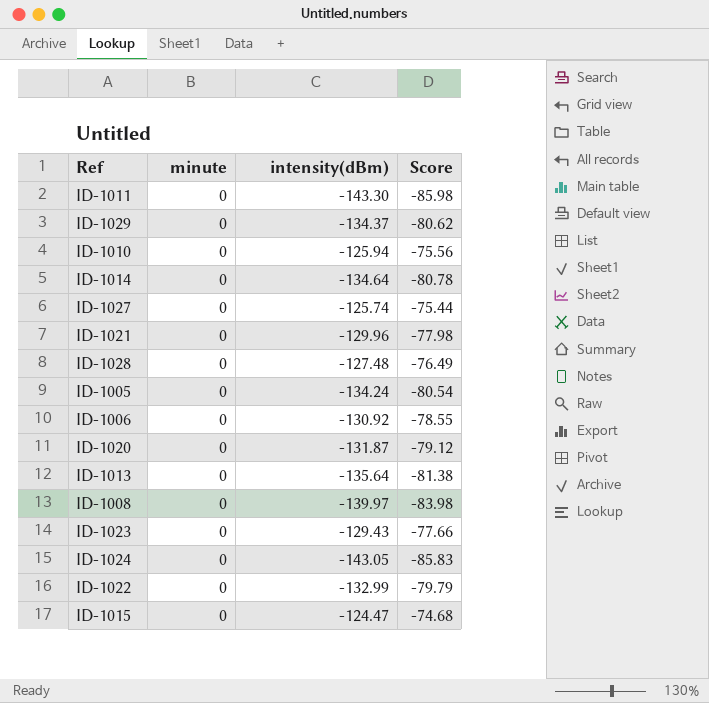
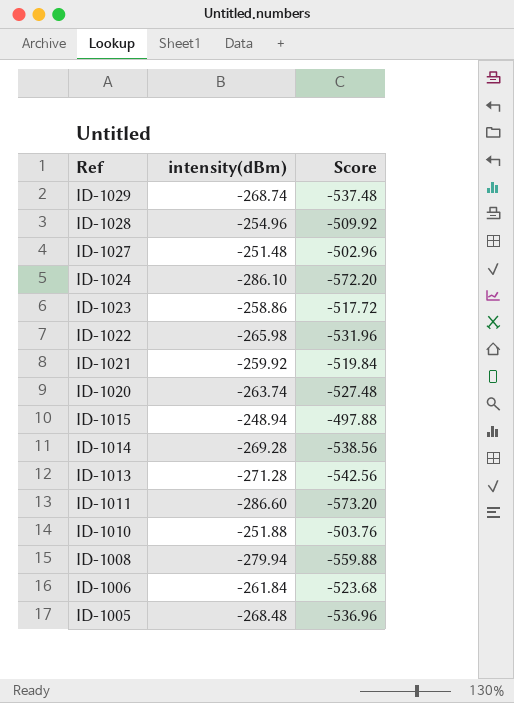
row order: none -> Ref descending
column minute | position: 2 -> none
column Score | formula: [intensity(dBm)] * 0.6 -> [intensity(dBm)] * 2
ID-1029 | intensity(dBm): -134.37 -> -268.74
ID-1028 | intensity(dBm): -127.48 -> -254.96
ID-1027 | intensity(dBm): -125.74 -> -251.48
ID-1024 | intensity(dBm): -143.05 -> -286.10
ID-1023 | intensity(dBm): -129.43 -> -258.86
ID-1022 | intensity(dBm): -132.99 -> -265.98
ID-1021 | intensity(dBm): -129.96 -> -259.92
ID-1020 | intensity(dBm): -131.87 -> -263.74
ID-1015 | intensity(dBm): -124.47 -> -248.94
ID-1014 | intensity(dBm): -134.64 -> -269.28
ID-1013 | intensity(dBm): -135.64 -> -271.28
ID-1011 | intensity(dBm): -143.30 -> -286.60
ID-1010 | intensity(dBm): -125.94 -> -251.88
ID-1008 | intensity(dBm): -139.97 -> -279.94
ID-1006 | intensity(dBm): -130.92 -> -261.84
ID-1005 | intensity(dBm): -134.24 -> -268.48

